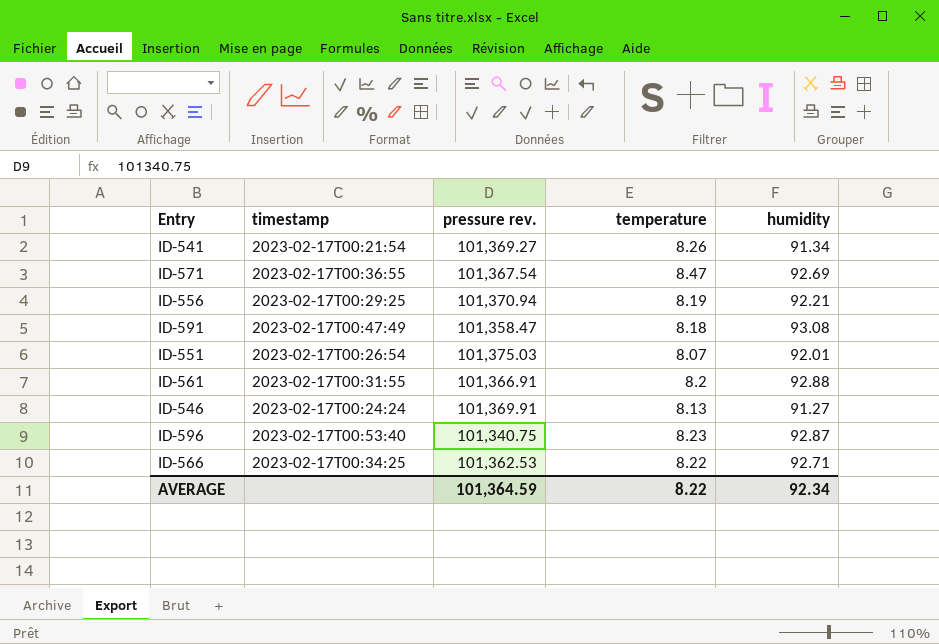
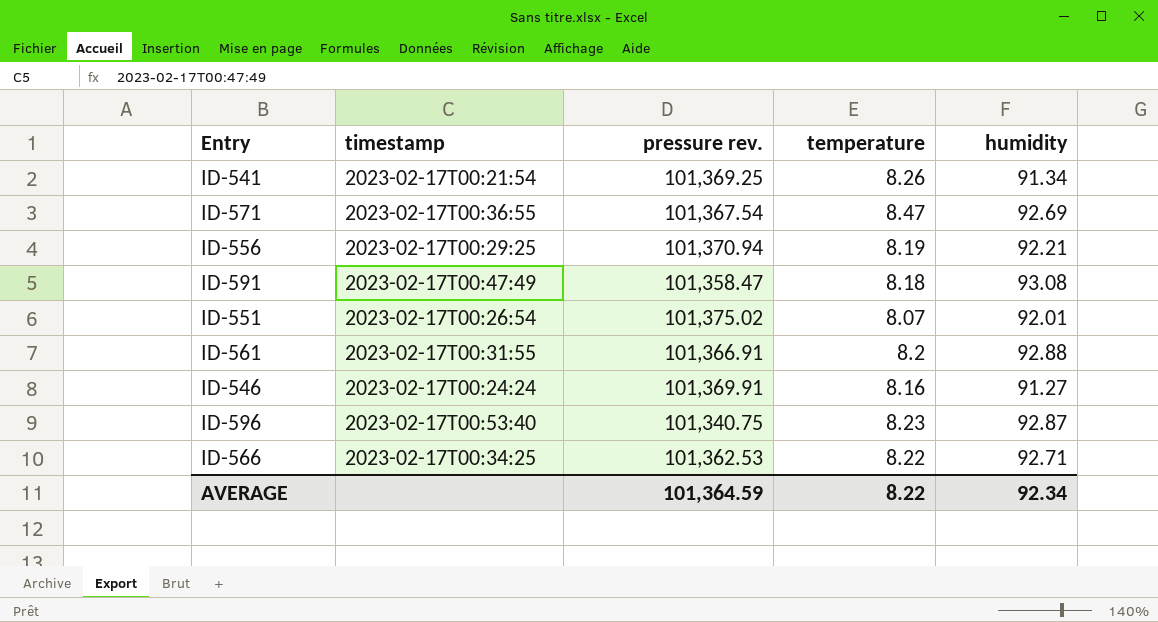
ID-541 | pressure rev.: 101,369.27 -> 101,369.25
ID-551 | pressure rev.: 101,375.03 -> 101,375.02
ID-546 | temperature: 8.13 -> 8.16

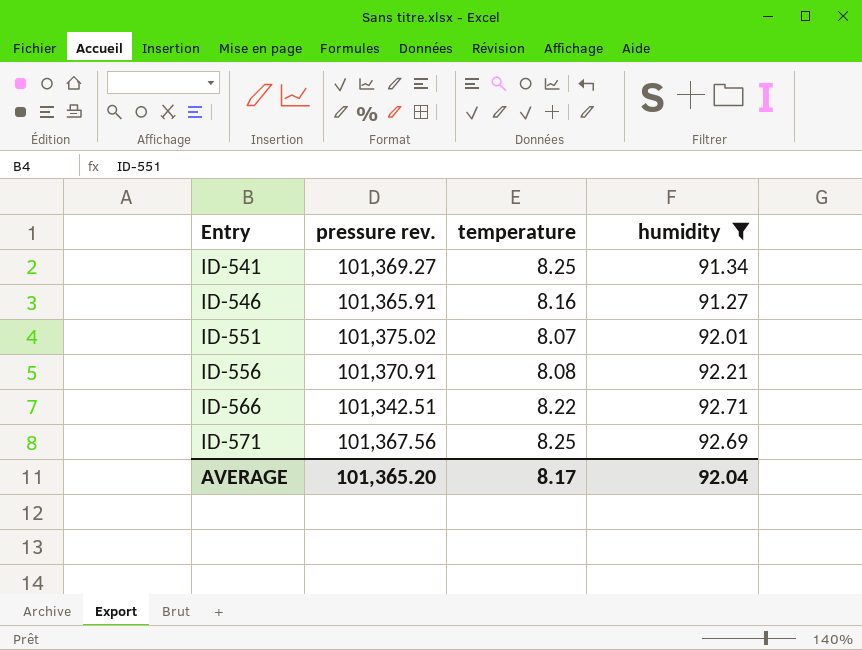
filter: none -> humidity <= 92.71
row order: none -> Entry ascending
column timestamp | position: 2 -> none
ID-541 | pressure rev.: 101,369.25 -> 101,369.27
ID-541 | temperature: 8.26 -> 8.25
ID-546 | pressure rev.: 101,369.91 -> 101,365.91
ID-556 | pressure rev.: 101,370.94 -> 101,370.91
ID-556 | temperature: 8.19 -> 8.08
ID-566 | pressure rev.: 101,362.53 -> 101,342.51
ID-571 | pressure rev.: 101,367.54 -> 101,367.56
ID-571 | temperature: 8.47 -> 8.25
AVERAGE | pressure rev.: 101,364.59 -> 101,365.20
AVERAGE | temperature: 8.22 -> 8.17
AVERAGE | humidity: 92.34 -> 92.04

